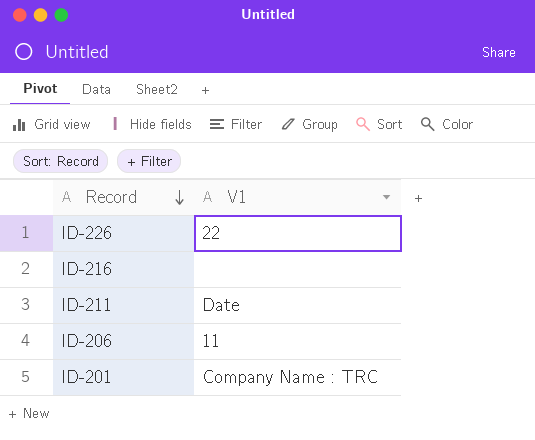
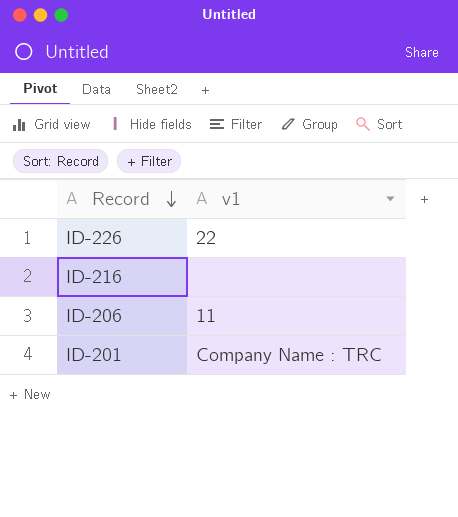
column name: V1 -> v1
row ID-211: Date -> none

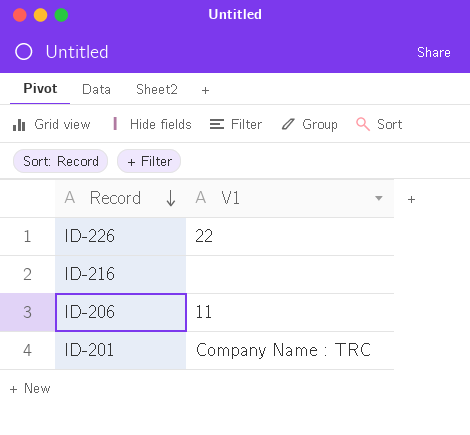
column name: v1 -> V1

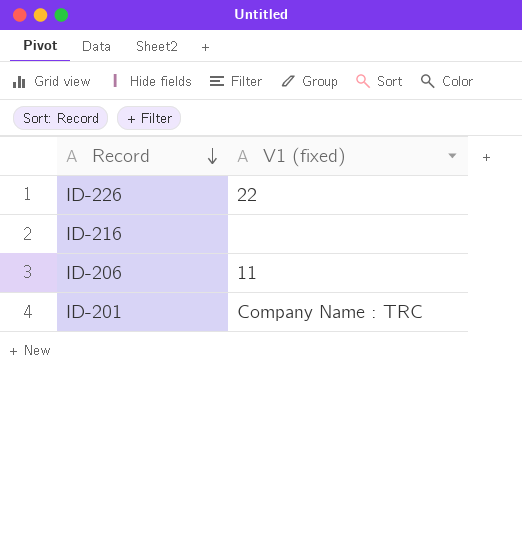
column name: V1 -> V1 (fixed)

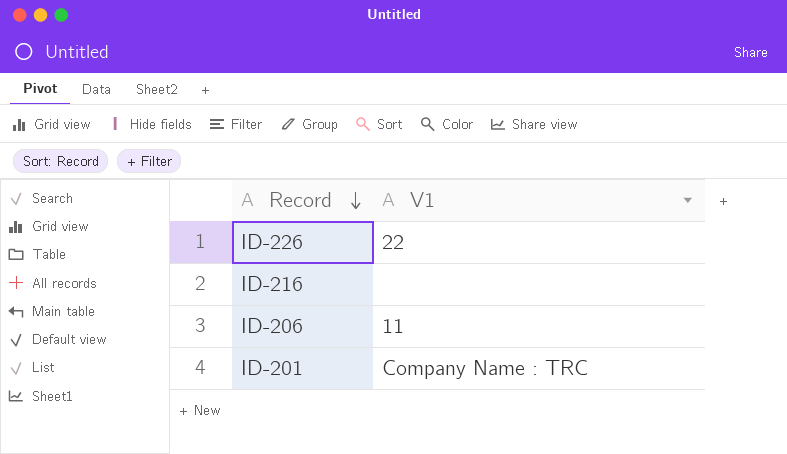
column name: V1 (fixed) -> V1

